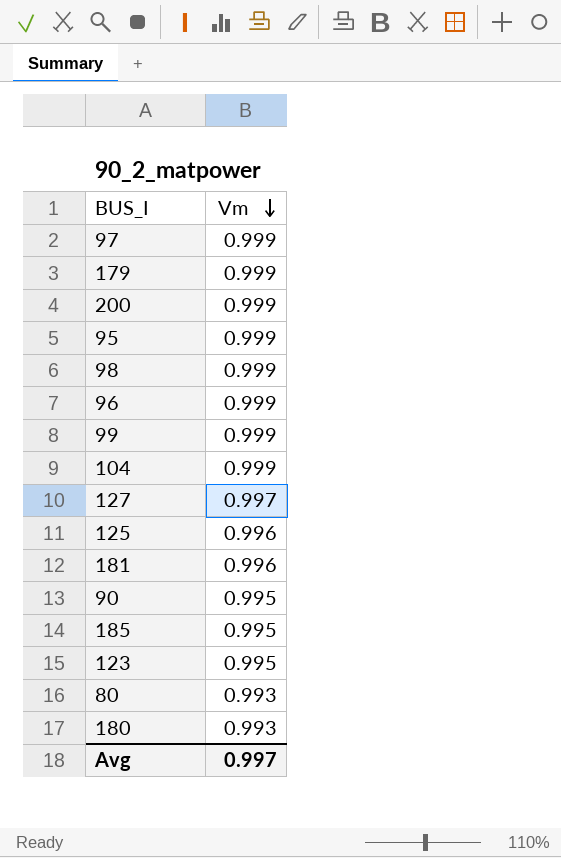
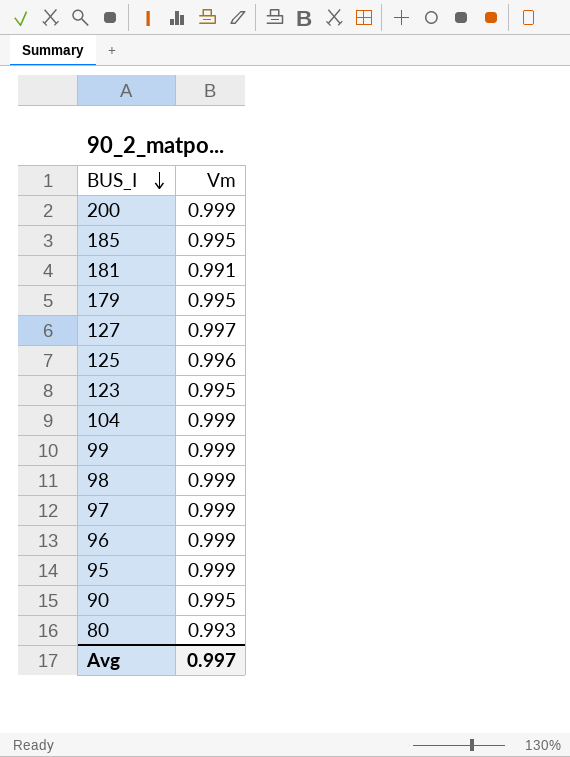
row order: Vm descending -> BUS_I descending
row 180: 0.993 -> none
181 | Vm: 0.996 -> 0.991
179 | Vm: 0.999 -> 0.995

